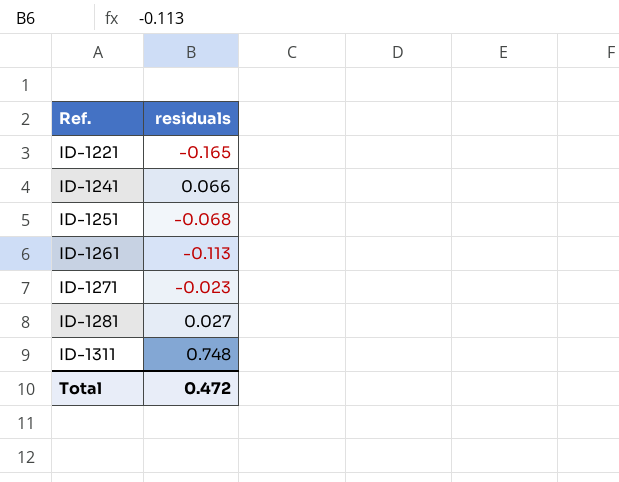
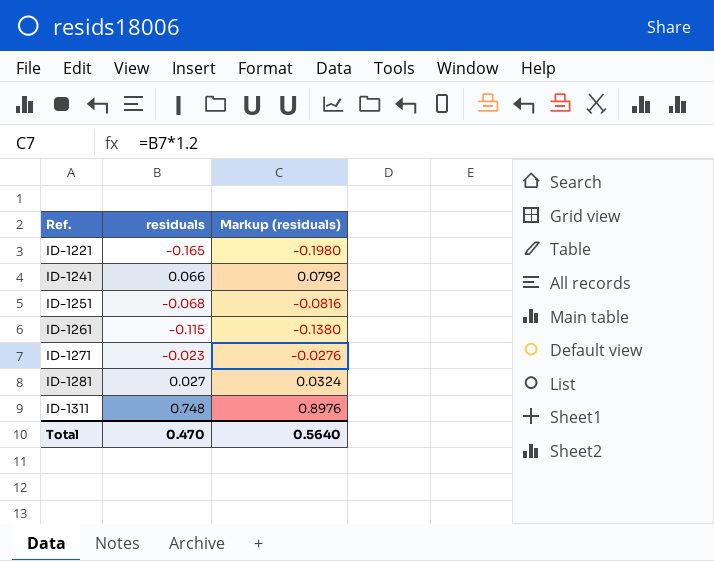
column Markup (residuals) | formula: none -> [residuals] * 1.2
ID-1261 | residuals: -0.113 -> -0.115
Total | residuals: 0.472 -> 0.470

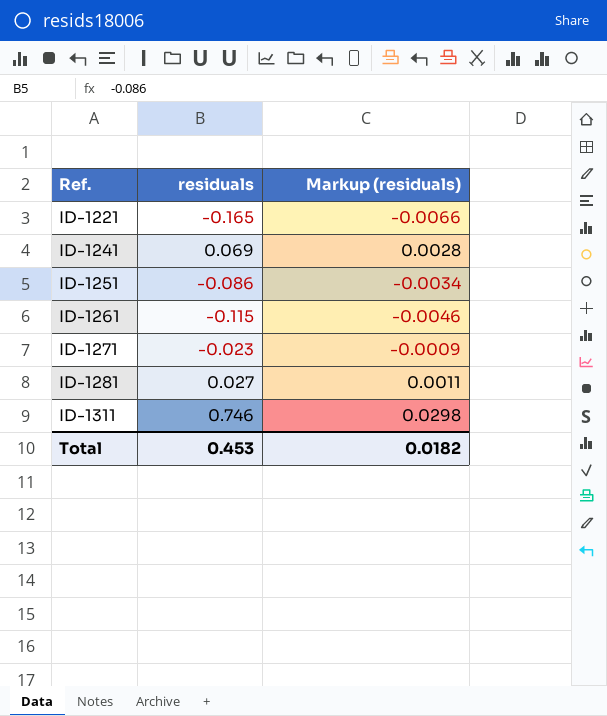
column Markup (residuals) | formula: [residuals] * 1.2 -> [residuals] * 0.04
ID-1241 | residuals: 0.066 -> 0.069
ID-1251 | residuals: -0.068 -> -0.086
ID-1311 | residuals: 0.748 -> 0.746
Total | residuals: 0.470 -> 0.453
Total | Markup (residuals): 0.5640 -> 0.0182

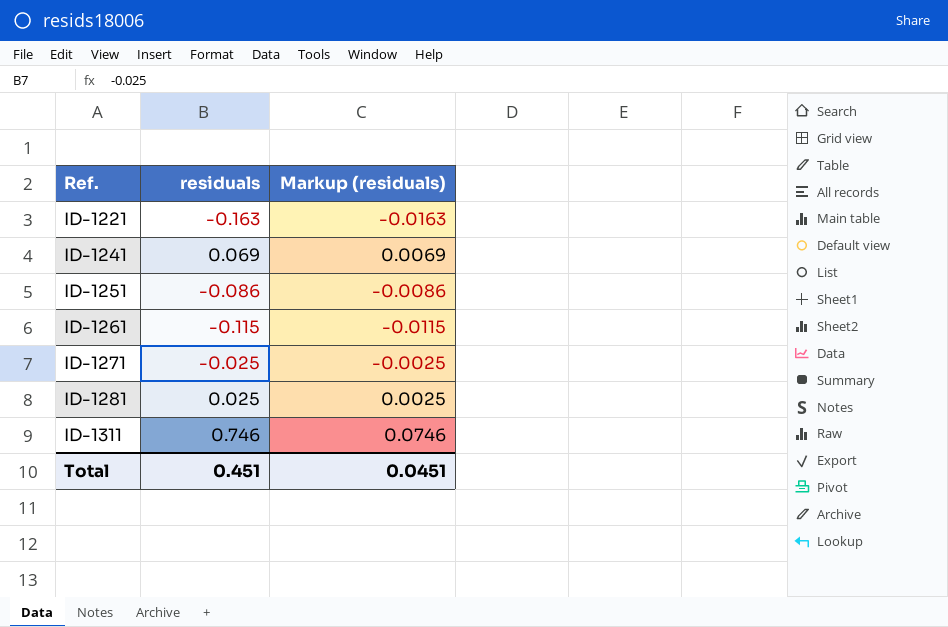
column Markup (residuals) | formula: [residuals] * 0.04 -> [residuals] * 0.1
ID-1221 | residuals: -0.165 -> -0.163
ID-1271 | residuals: -0.023 -> -0.025
ID-1281 | residuals: 0.027 -> 0.025
Total | residuals: 0.453 -> 0.451
Total | Markup (residuals): 0.0182 -> 0.0451

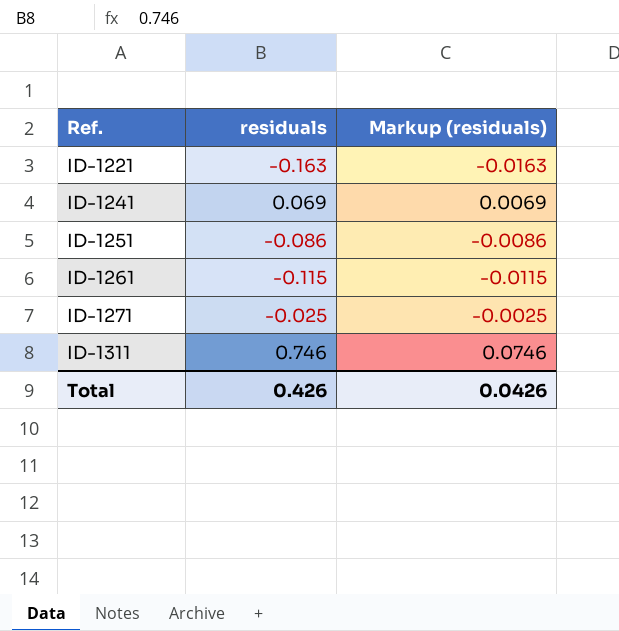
row ID-1281: 0.025 | 0.0025 -> none
Total | residuals: 0.451 -> 0.426
Total | Markup (residuals): 0.0451 -> 0.0426

